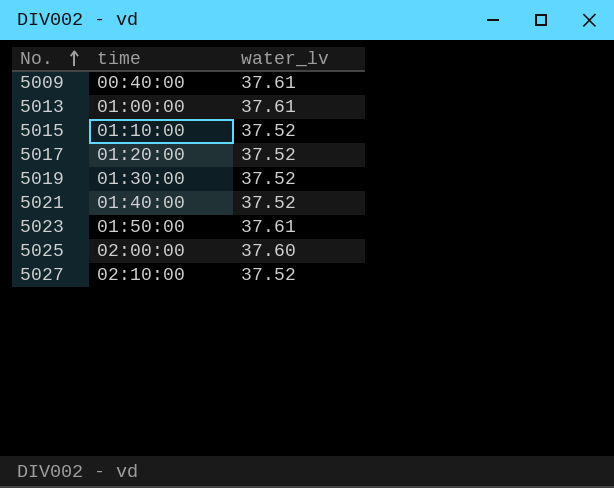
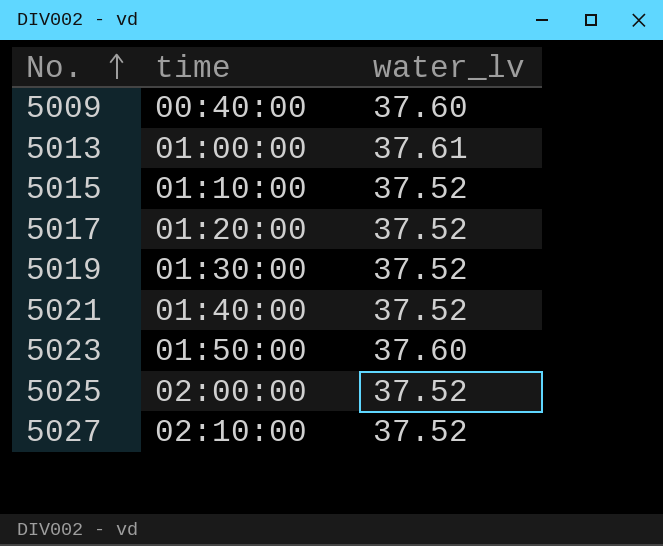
5009 | water_lv: 37.61 -> 37.60
5023 | water_lv: 37.61 -> 37.60
5025 | water_lv: 37.60 -> 37.52

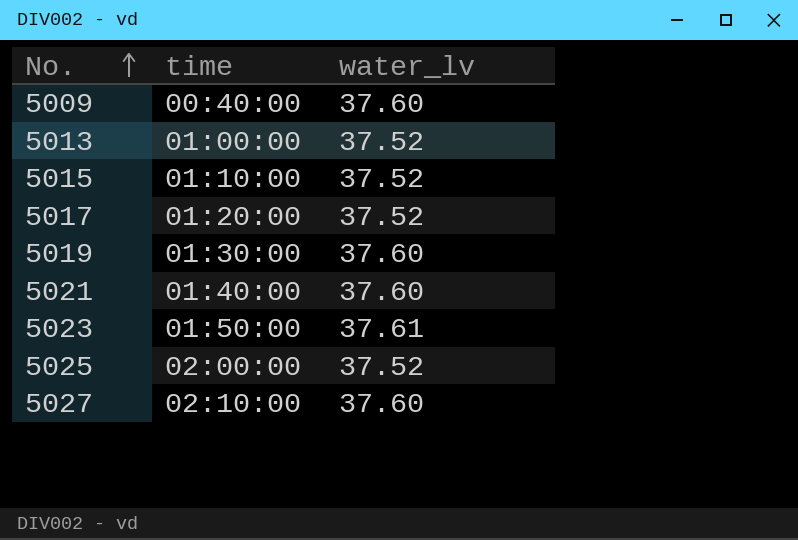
5013 | water_lv: 37.61 -> 37.52
5019 | water_lv: 37.52 -> 37.60
5021 | water_lv: 37.52 -> 37.60
5023 | water_lv: 37.60 -> 37.61
5027 | water_lv: 37.52 -> 37.60

